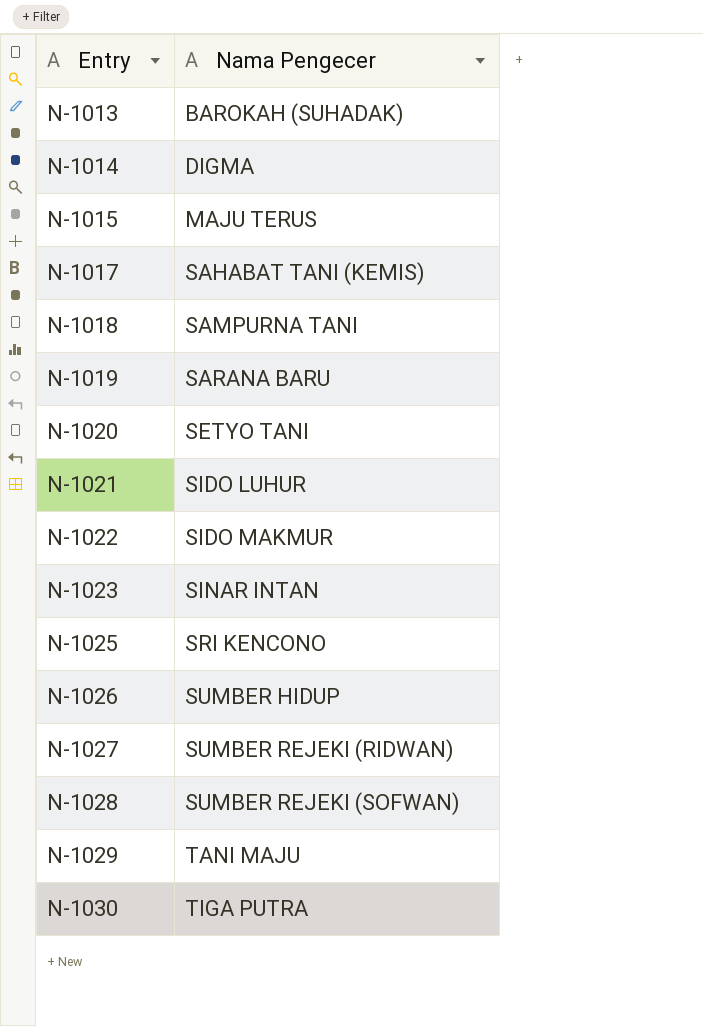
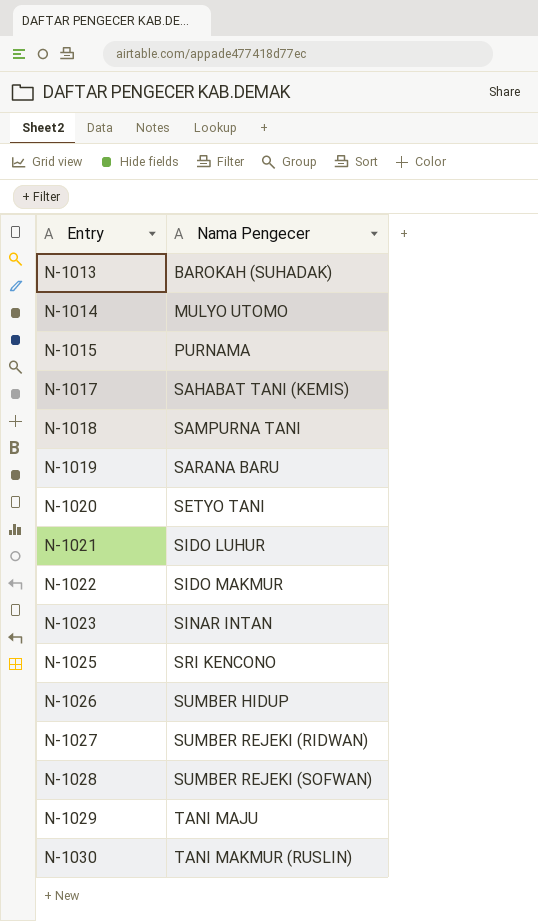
N-1014 | Nama Pengecer: DIGMA -> MULYO UTOMO
N-1015 | Nama Pengecer: MAJU TERUS -> PURNAMA
N-1030 | Nama Pengecer: TIGA PUTRA -> TANI MAKMUR (RUSLIN)

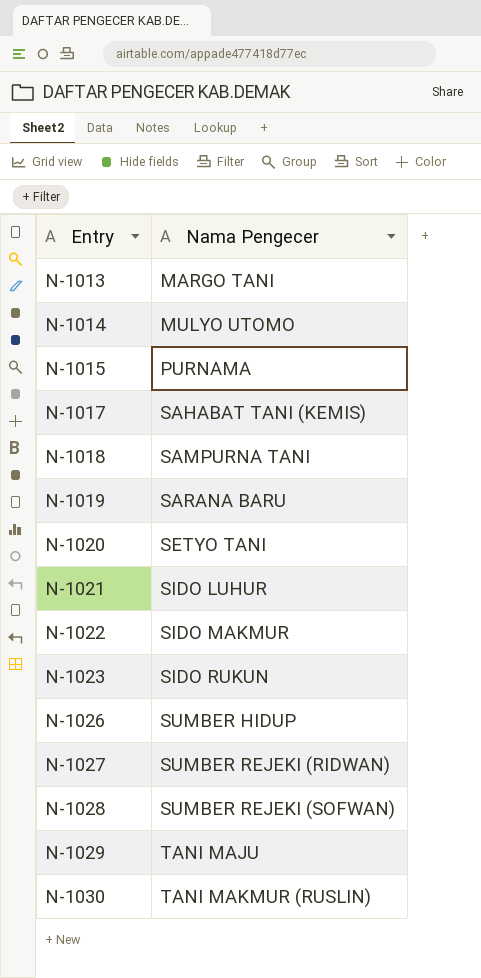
row N-1025: SRI KENCONO -> none
N-1013 | Nama Pengecer: BAROKAH (SUHADAK) -> MARGO TANI
N-1023 | Nama Pengecer: SINAR INTAN -> SIDO RUKUN

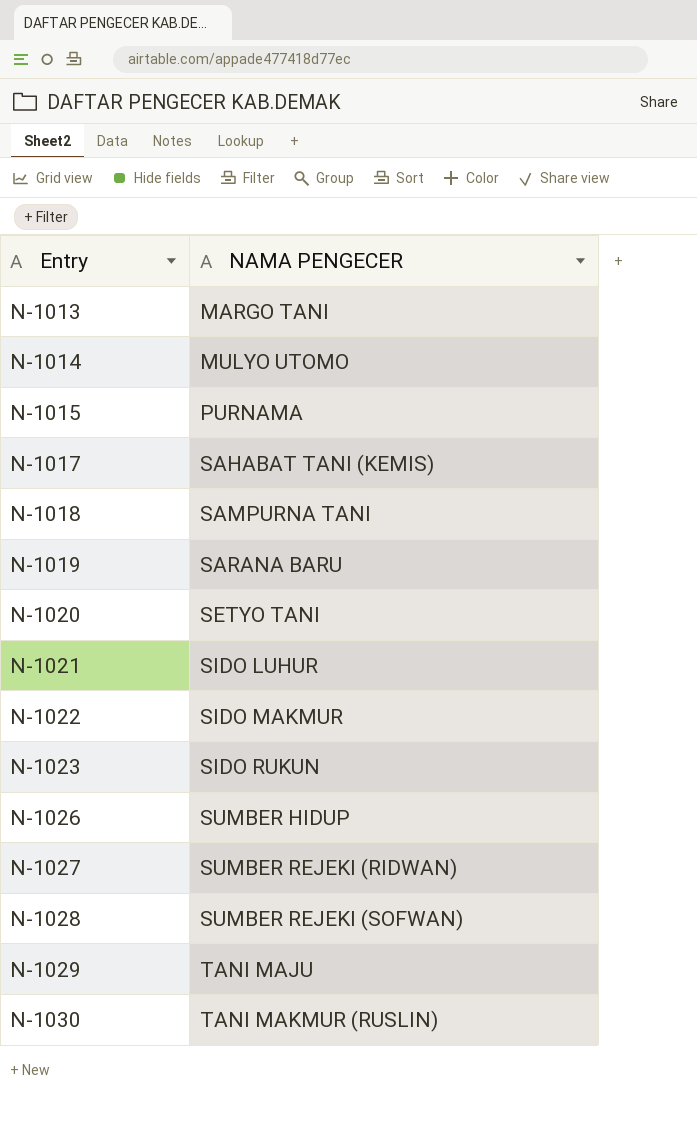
column name: Nama Pengecer -> NAMA PENGECER

